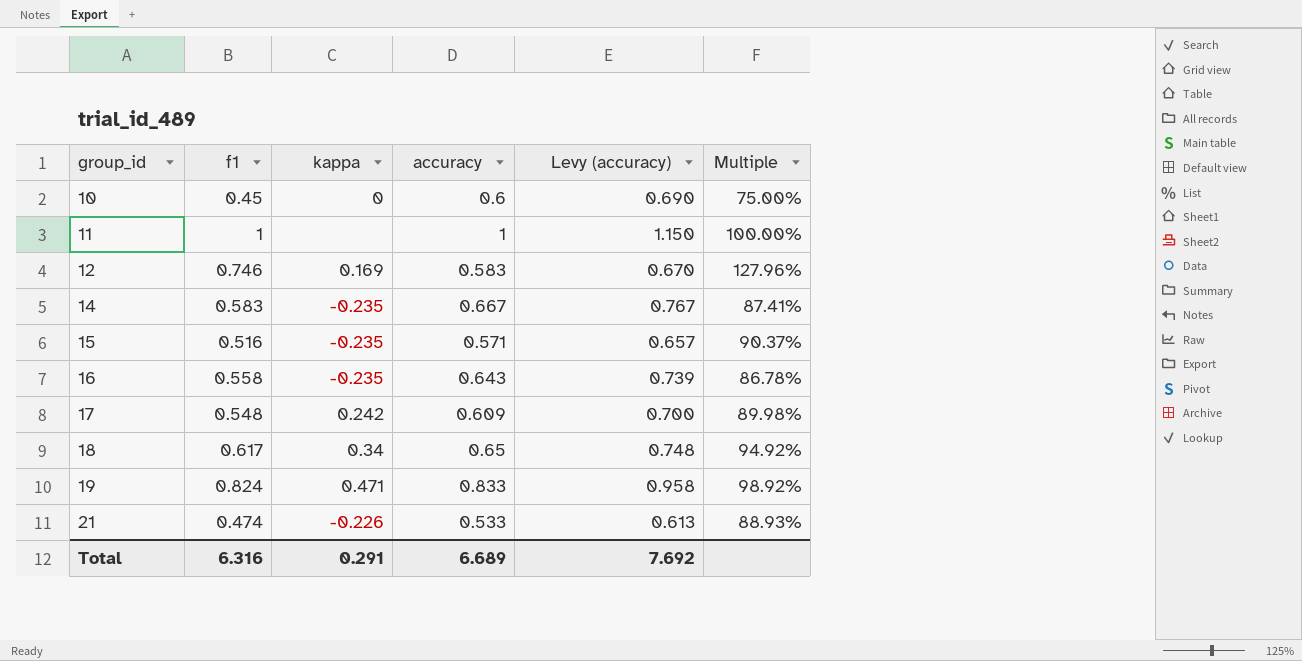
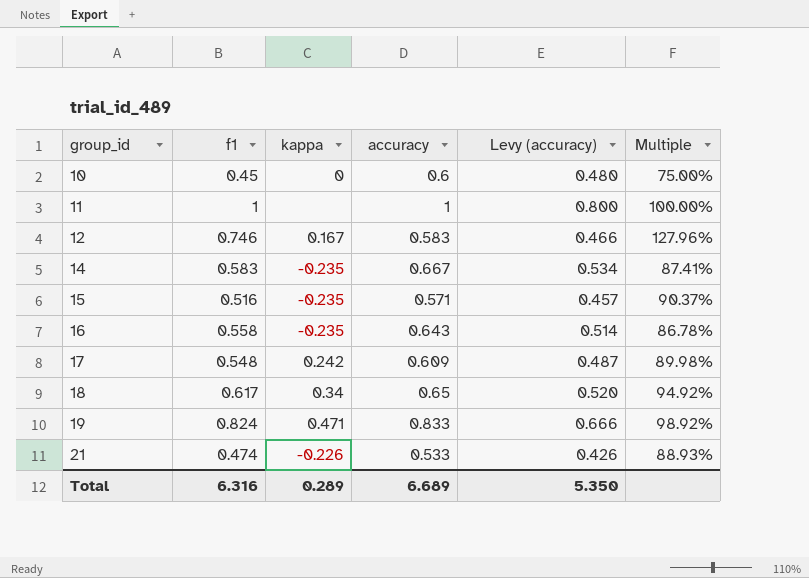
column Levy (accuracy) | formula: [accuracy] * 1.15 -> [accuracy] * 0.8
12 | kappa: 0.169 -> 0.167
Total | kappa: 0.291 -> 0.289
Total | Levy (accuracy): 7.692 -> 5.350

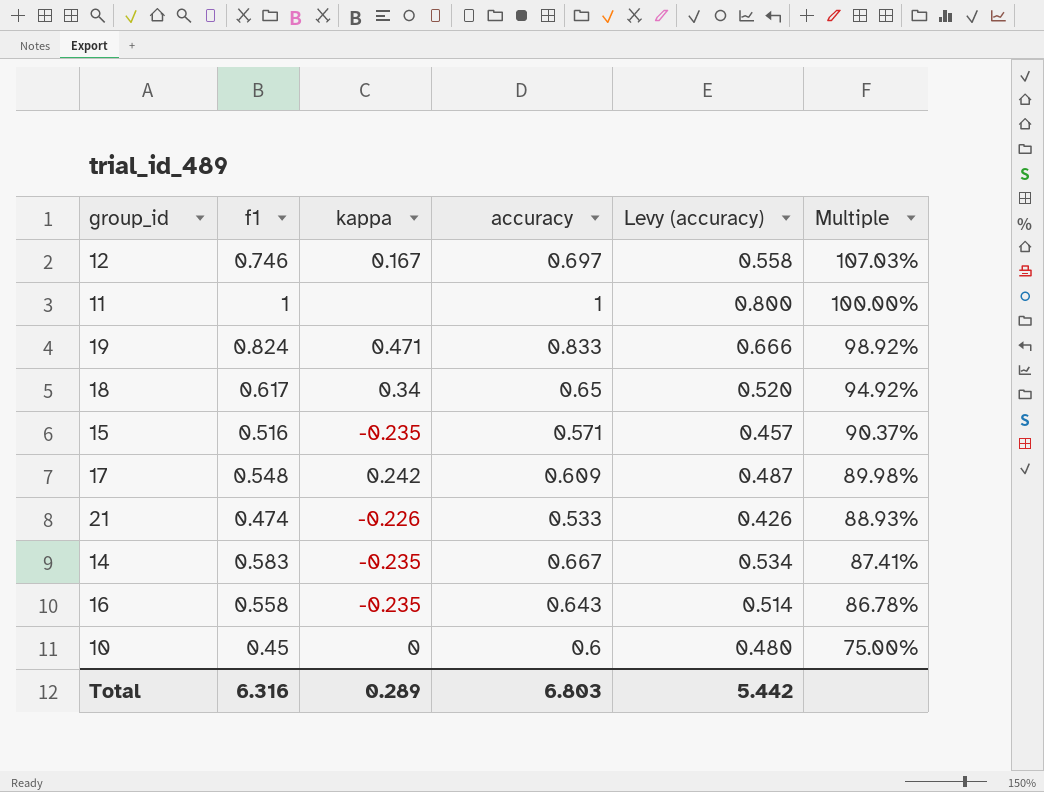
row order: group_id ascending -> Multiple descending
12 | accuracy: 0.583 -> 0.697
12 | Levy (accuracy): 0.466 -> 0.558
12 | Multiple: 127.96% -> 107.03%
Total | accuracy: 6.689 -> 6.803
Total | Levy (accuracy): 5.350 -> 5.442

